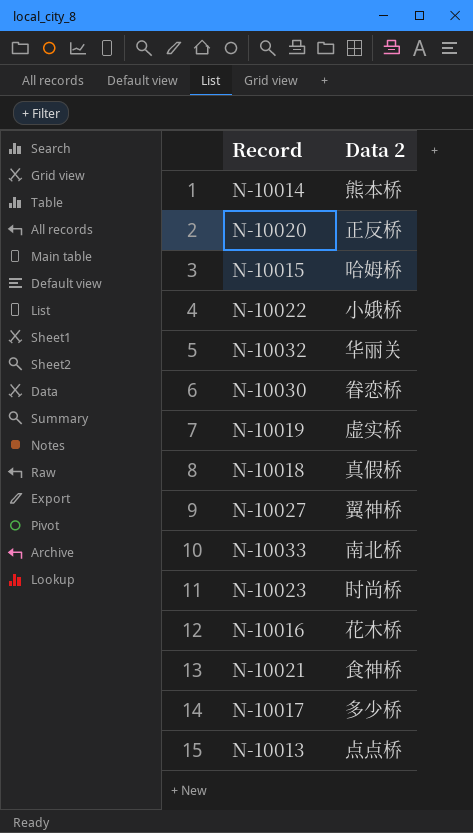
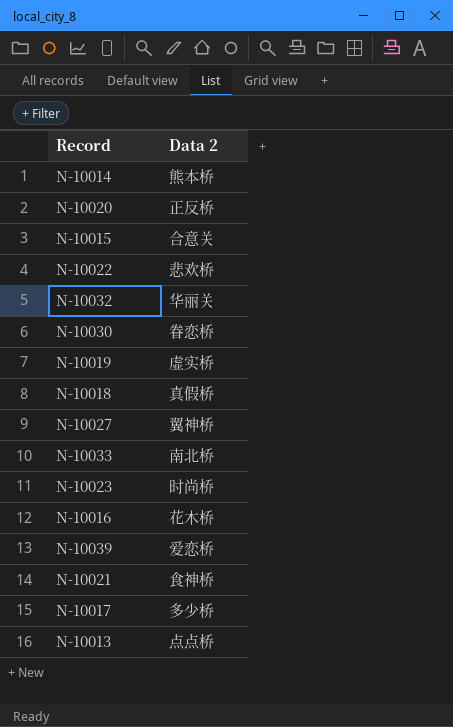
N-10015 | Data 2: 哈姆桥 -> 合意关
N-10022 | Data 2: 小娥桥 -> 悲欢桥
row N-10039: none -> 爱恋桥

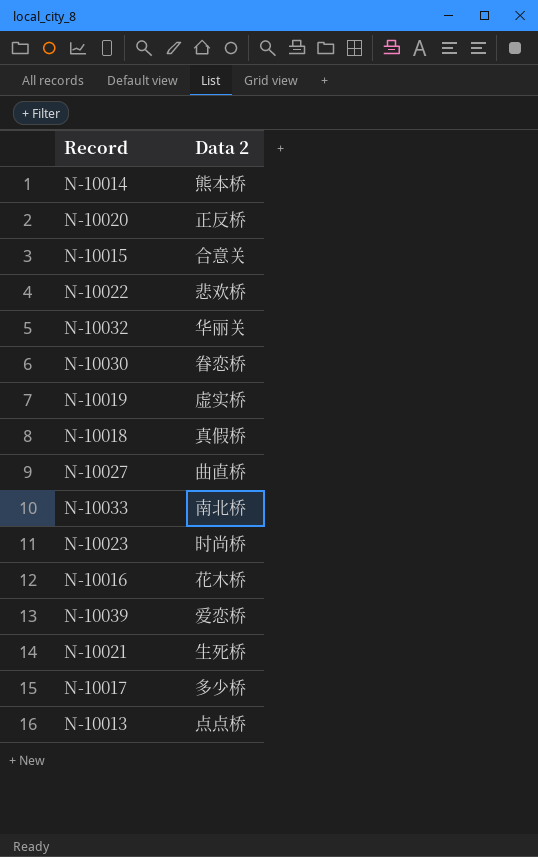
N-10027 | Data 2: 翼神桥 -> 曲直桥
N-10021 | Data 2: 食神桥 -> 生死桥

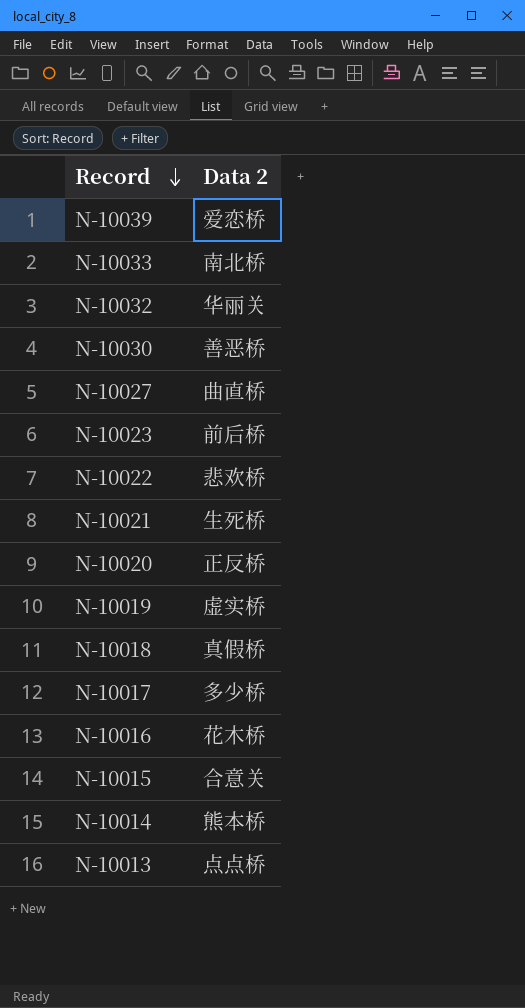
row order: none -> Record descending
N-10030 | Data 2: 眷恋桥 -> 善恶桥
N-10023 | Data 2: 时尚桥 -> 前后桥

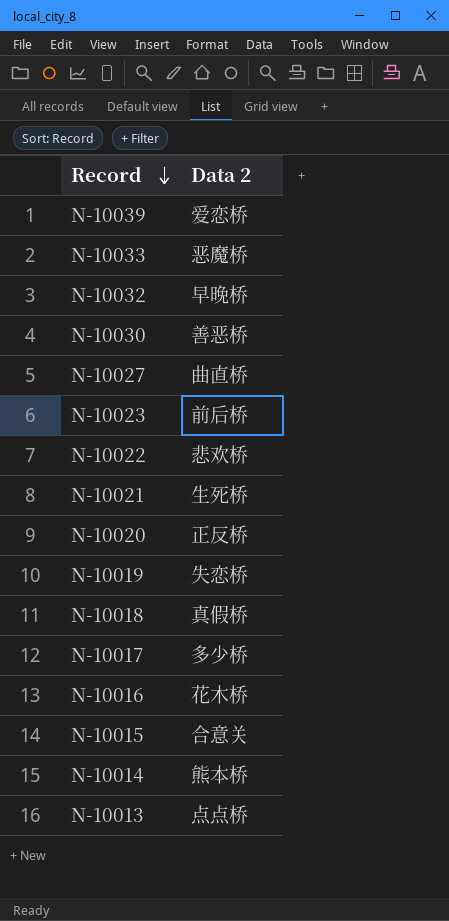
N-10033 | Data 2: 南北桥 -> 恶魔桥
N-10032 | Data 2: 华丽关 -> 早晚桥
N-10019 | Data 2: 虚实桥 -> 失恋桥

